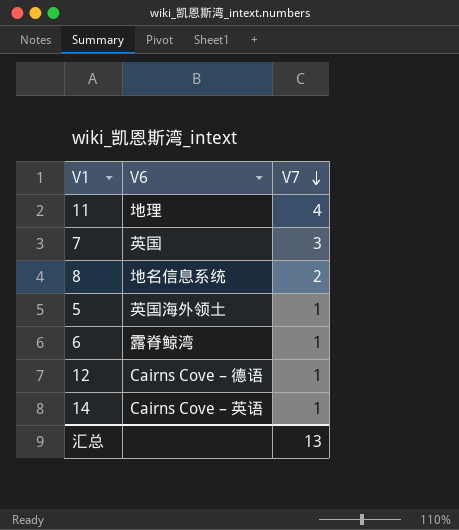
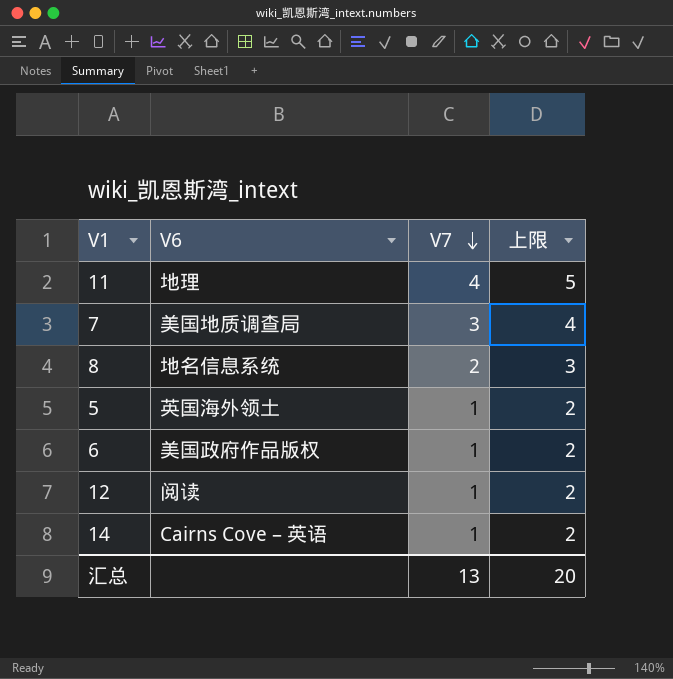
column 上限 | formula: none -> [V7] + 1
7 | V6: 英国 -> 美国地质调查局
6 | V6: 露脊鲸湾 -> 美国政府作品版权
12 | V6: Cairns Cove – 德语 -> 阅读

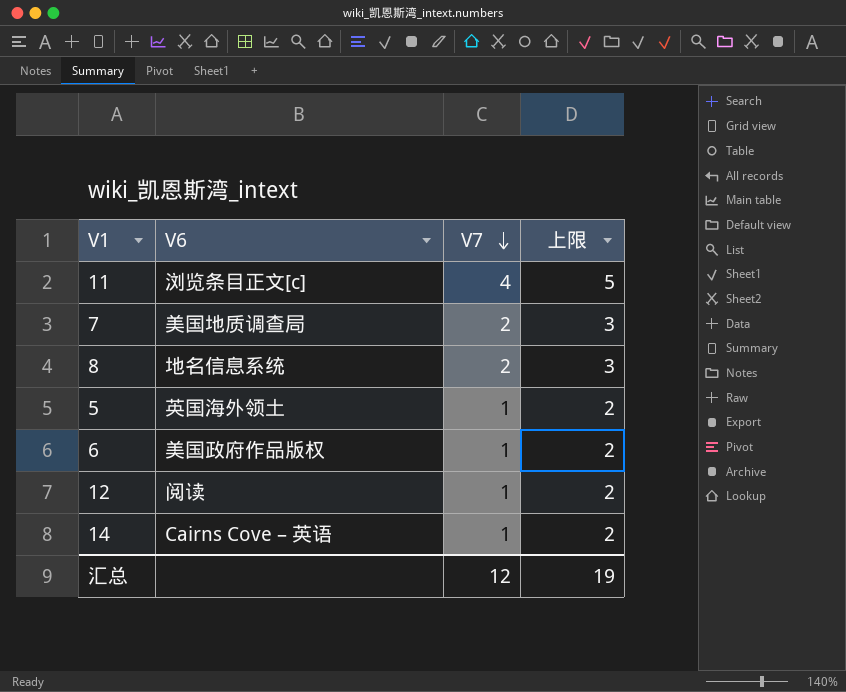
11 | V6: 地理 -> 浏览条目正文[c]
7 | V7: 3 -> 2
7 | 上限: 4 -> 3
汇总 | V7: 13 -> 12
汇总 | 上限: 20 -> 19

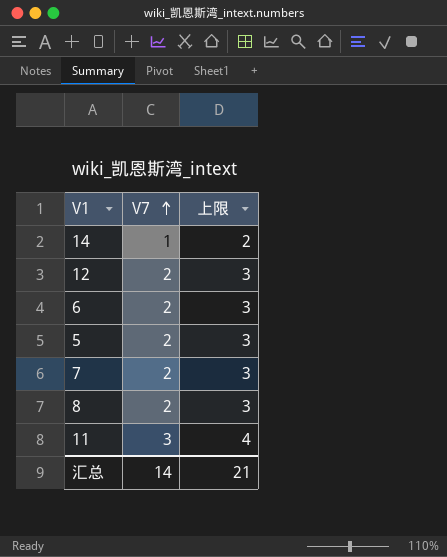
row order: V7 descending -> V7 ascending
column V6 | position: 2 -> none
12 | V7: 1 -> 2
12 | 上限: 2 -> 3
6 | V7: 1 -> 2
6 | 上限: 2 -> 3
5 | V7: 1 -> 2
5 | 上限: 2 -> 3
11 | V7: 4 -> 3
11 | 上限: 5 -> 4
汇总 | V7: 12 -> 14
汇总 | 上限: 19 -> 21

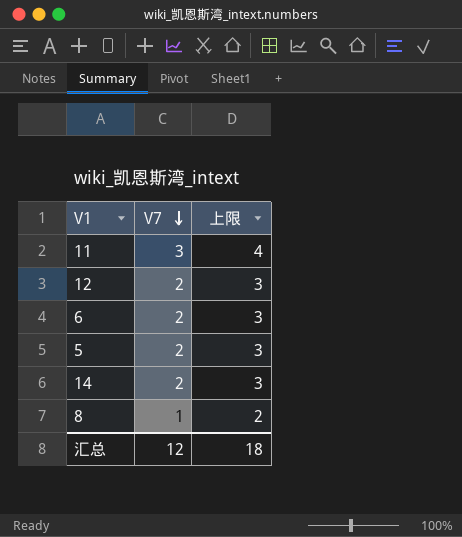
row order: V7 ascending -> V7 descending
row 7: 2 | 3 -> none
14 | V7: 1 -> 2
14 | 上限: 2 -> 3
8 | V7: 2 -> 1
8 | 上限: 3 -> 2
汇总 | V7: 14 -> 12
汇总 | 上限: 21 -> 18

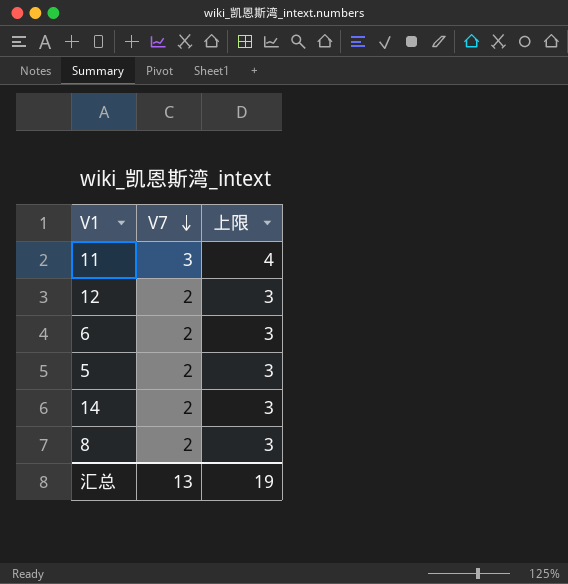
8 | V7: 1 -> 2
8 | 上限: 2 -> 3
汇总 | V7: 12 -> 13
汇总 | 上限: 18 -> 19

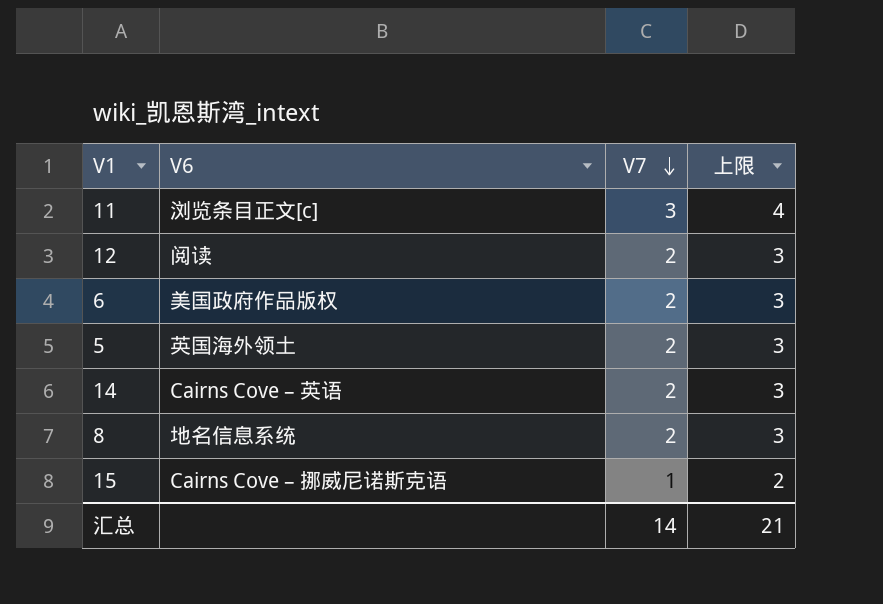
column V6 | position: none -> 2
row 15: none -> Cairns Cove – 挪威尼诺斯克语 | 1 | 2
汇总 | V7: 13 -> 14
汇总 | 上限: 19 -> 21

